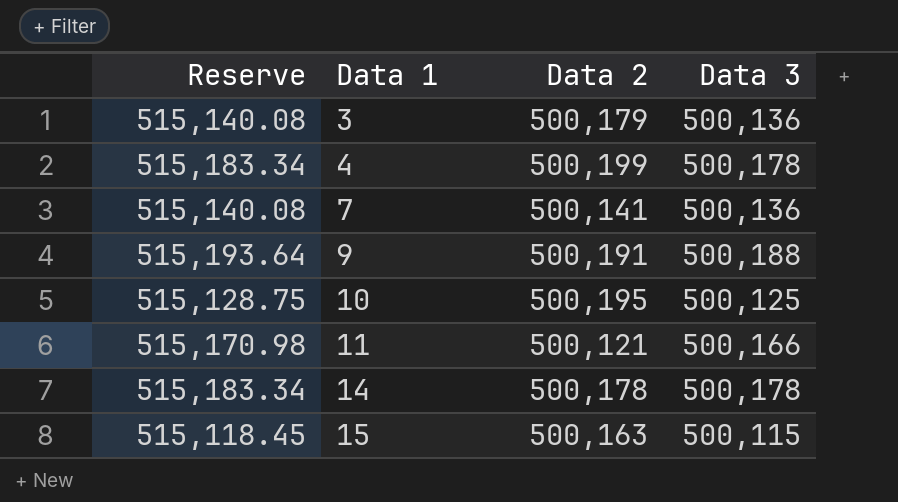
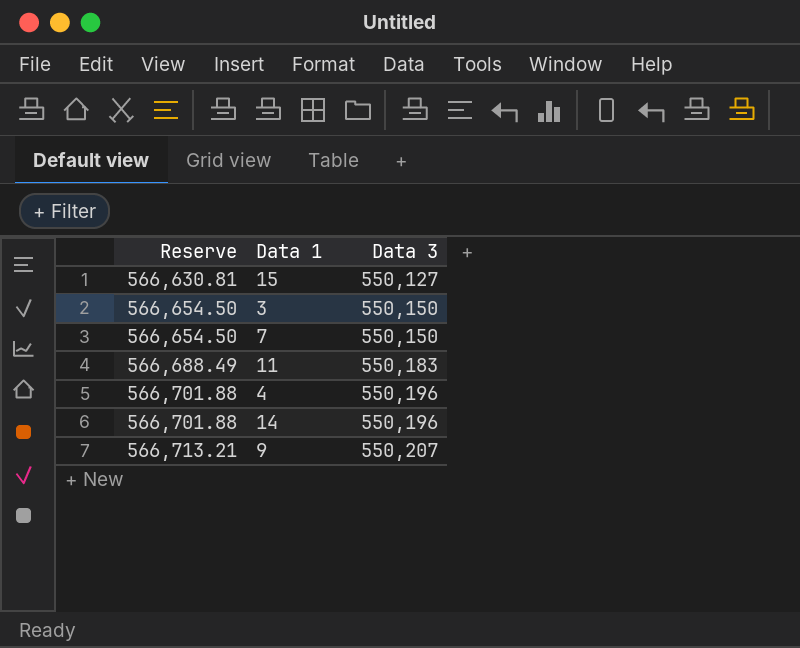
row order: Data 1 ascending -> Reserve ascending
column Data 2 | position: 3 -> none
row 10: 515,128.75 | 500,195 | 500,125 -> none
15 | Reserve: 515,118.45 -> 566,630.81
15 | Data 3: 500,115 -> 550,127
3 | Reserve: 515,140.08 -> 566,654.50
3 | Data 3: 500,136 -> 550,150
7 | Reserve: 515,140.08 -> 566,654.50
7 | Data 3: 500,136 -> 550,150
11 | Reserve: 515,170.98 -> 566,688.49
11 | Data 3: 500,166 -> 550,183
4 | Reserve: 515,183.34 -> 566,701.88
4 | Data 3: 500,178 -> 550,196
14 | Reserve: 515,183.34 -> 566,701.88
14 | Data 3: 500,178 -> 550,196
9 | Reserve: 515,193.64 -> 566,713.21
9 | Data 3: 500,188 -> 550,207

